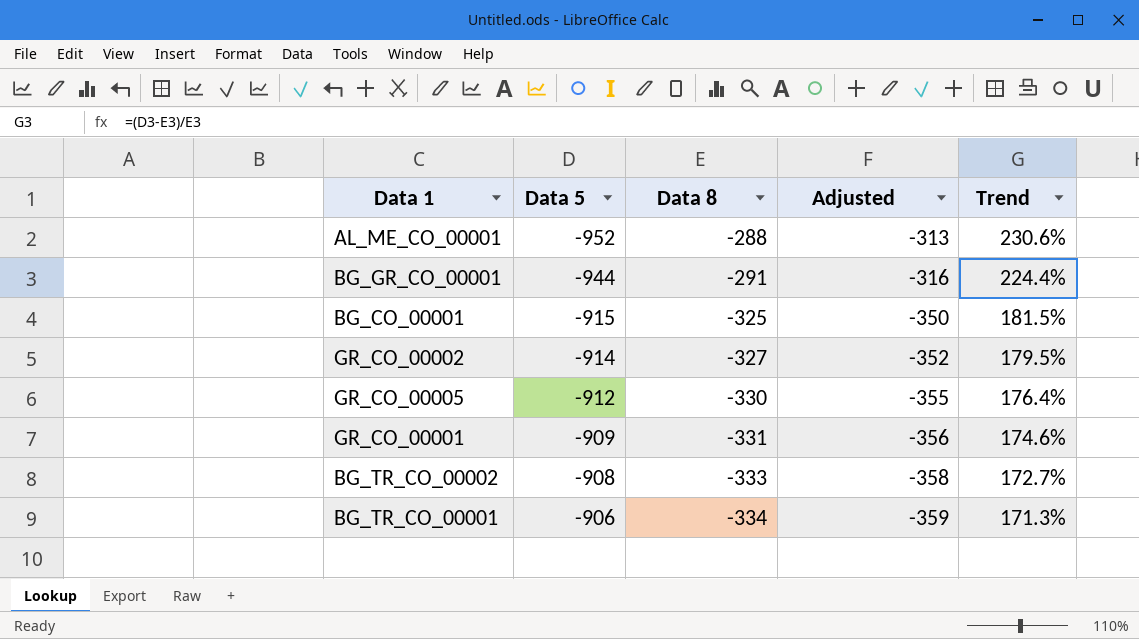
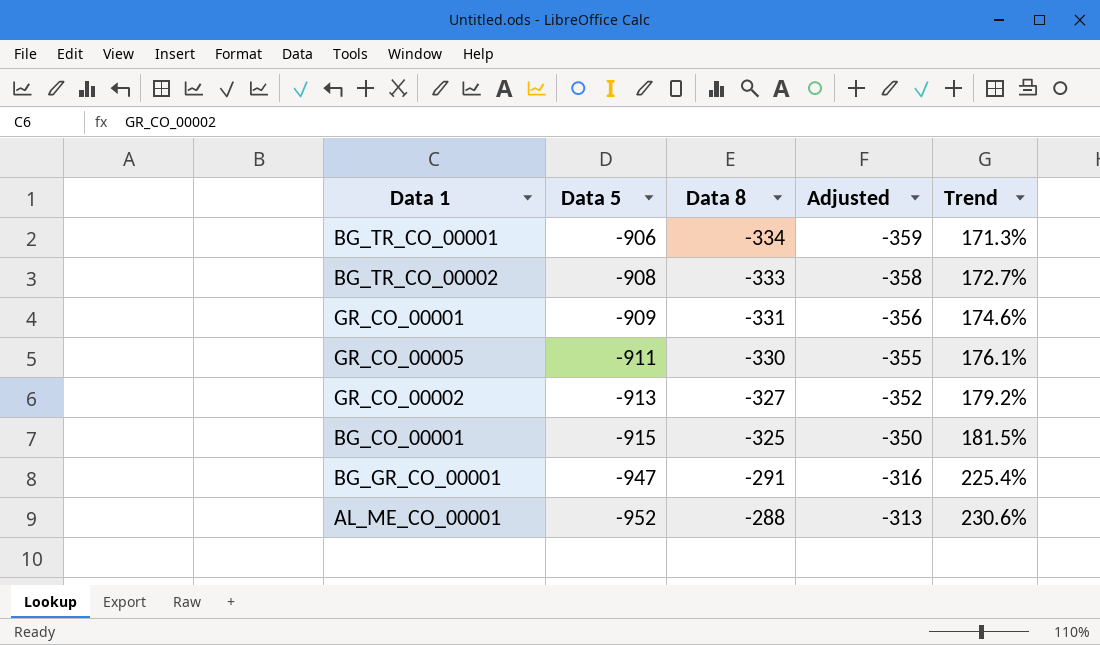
row order: Data 5 ascending -> Data 5 descending
GR_CO_00005 | Data 5: -912 -> -911
GR_CO_00005 | Trend: 176.4% -> 176.1%
GR_CO_00002 | Data 5: -914 -> -913
GR_CO_00002 | Trend: 179.5% -> 179.2%
BG_GR_CO_00001 | Data 5: -944 -> -947
BG_GR_CO_00001 | Trend: 224.4% -> 225.4%

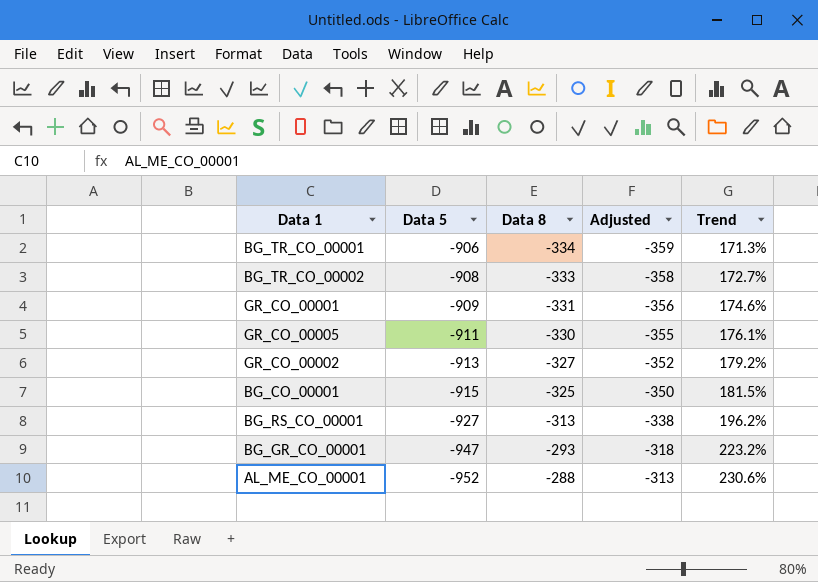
row BG_RS_CO_00001: none -> -927 | -313 | -338 | 196.2%
BG_GR_CO_00001 | Data 8: -291 -> -293
BG_GR_CO_00001 | Adjusted: -316 -> -318
BG_GR_CO_00001 | Trend: 225.4% -> 223.2%

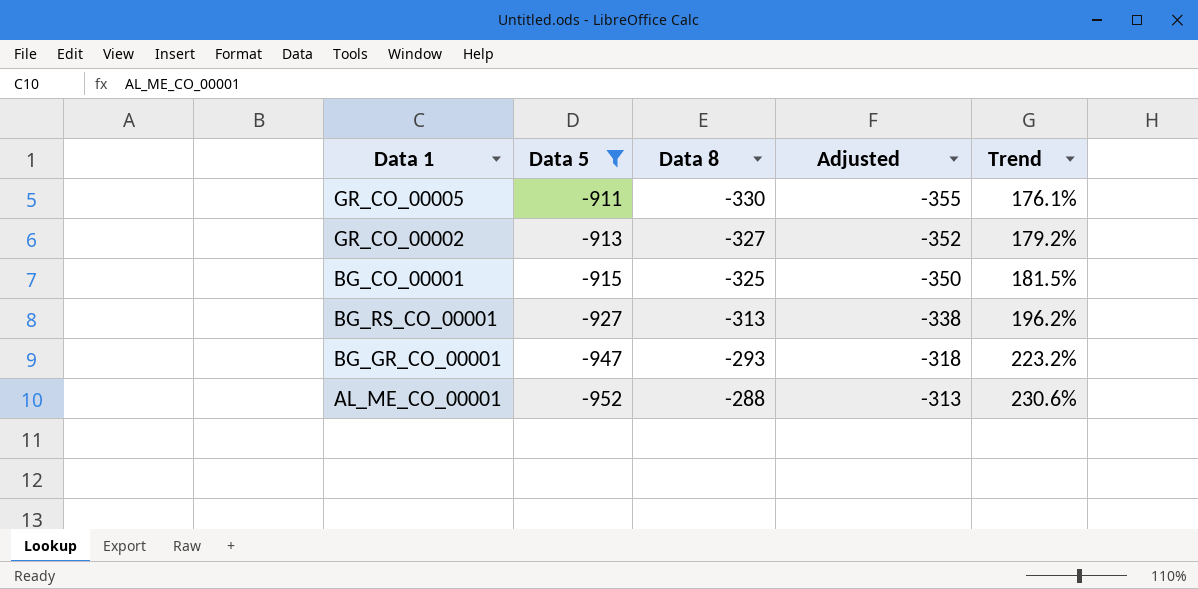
filter: none -> Data 5 <= -911

